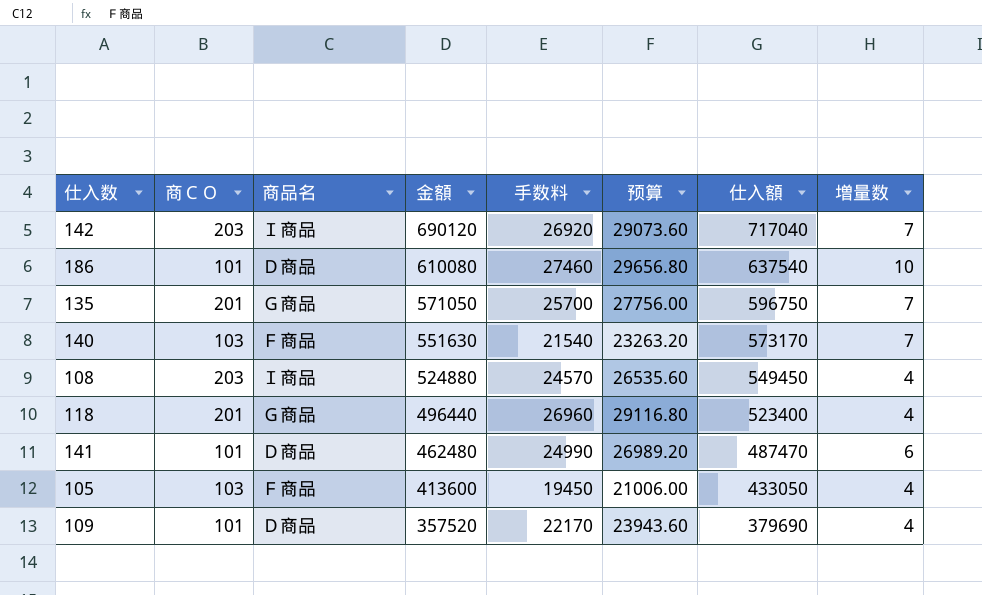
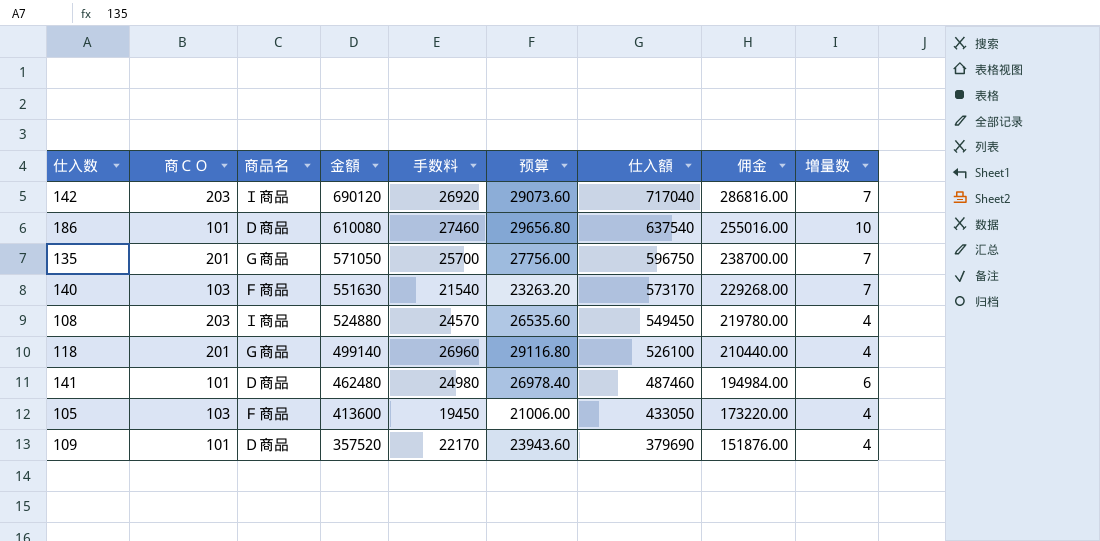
column 佣金 | formula: none -> [仕入額] * 0.4
118 | 金額: 496440 -> 499140
118 | 仕入額: 523400 -> 526100
141 | 手数料: 24990 -> 24980
141 | 预算: 26989.20 -> 26978.40
141 | 仕入額: 487470 -> 487460

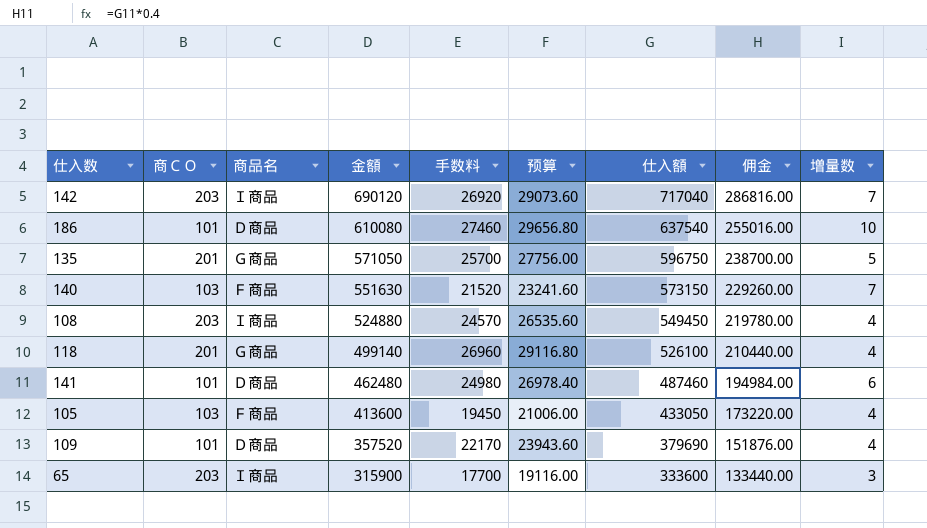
135 | 増量数: 7 -> 5
140 | 手数料: 21540 -> 21520
140 | 预算: 23263.20 -> 23241.60
140 | 仕入額: 573170 -> 573150
140 | 佣金: 229268.00 -> 229260.00
row 65: none -> 203 | Ｉ商品 | 315900 | 17700 | 19116.00 | 333600 | 133440.00 | 3

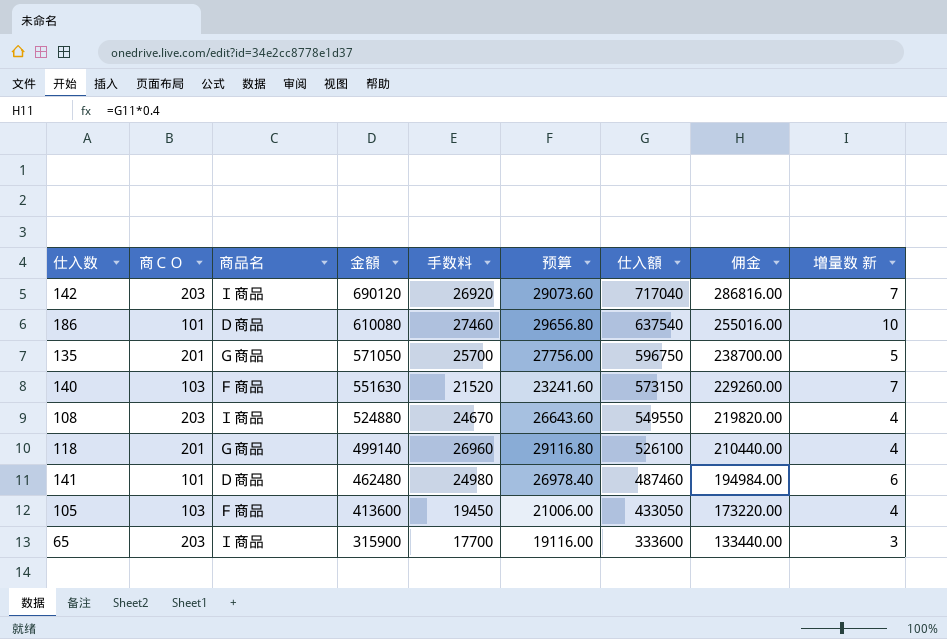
column name: 増量数 -> 増量数 新
row 109: 101 | Ｄ商品 | 357520 | 22170 | 23943.60 | 379690 | 151876.00 | 4 -> none
108 | 手数料: 24570 -> 24670
108 | 预算: 26535.60 -> 26643.60
108 | 仕入額: 549450 -> 549550
108 | 佣金: 219780.00 -> 219820.00

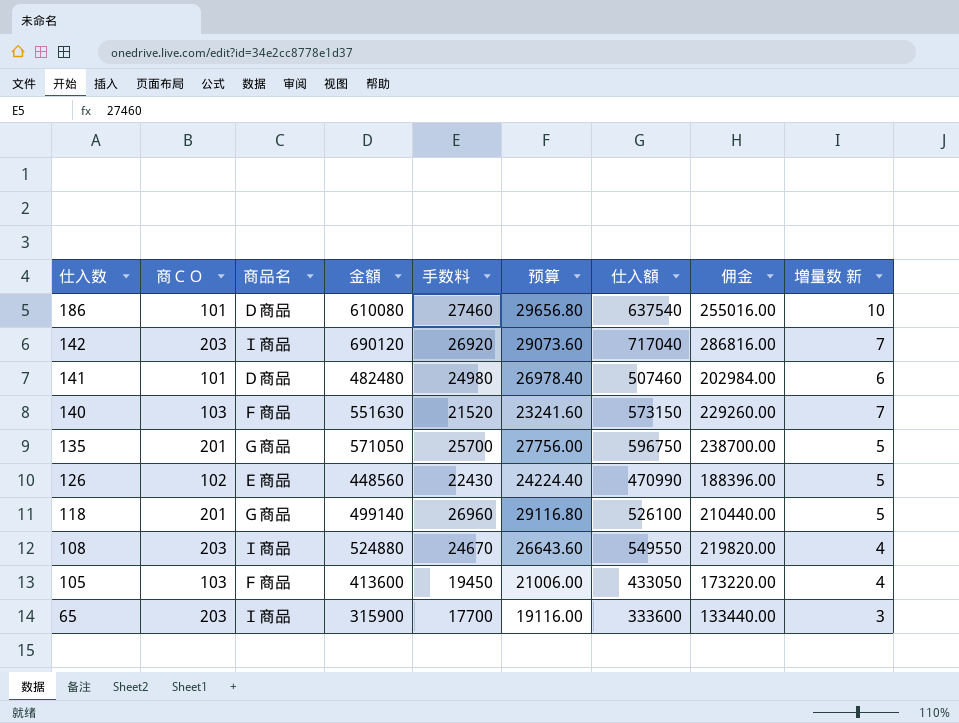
row order: 金額 descending -> 仕入数 descending
141 | 金額: 462480 -> 482480
141 | 仕入額: 487460 -> 507460
141 | 佣金: 194984.00 -> 202984.00
row 126: none -> 102 | Ｅ商品 | 448560 | 22430 | 24224.40 | 470990 | 188396.00 | 5
118 | 増量数 新: 4 -> 5

